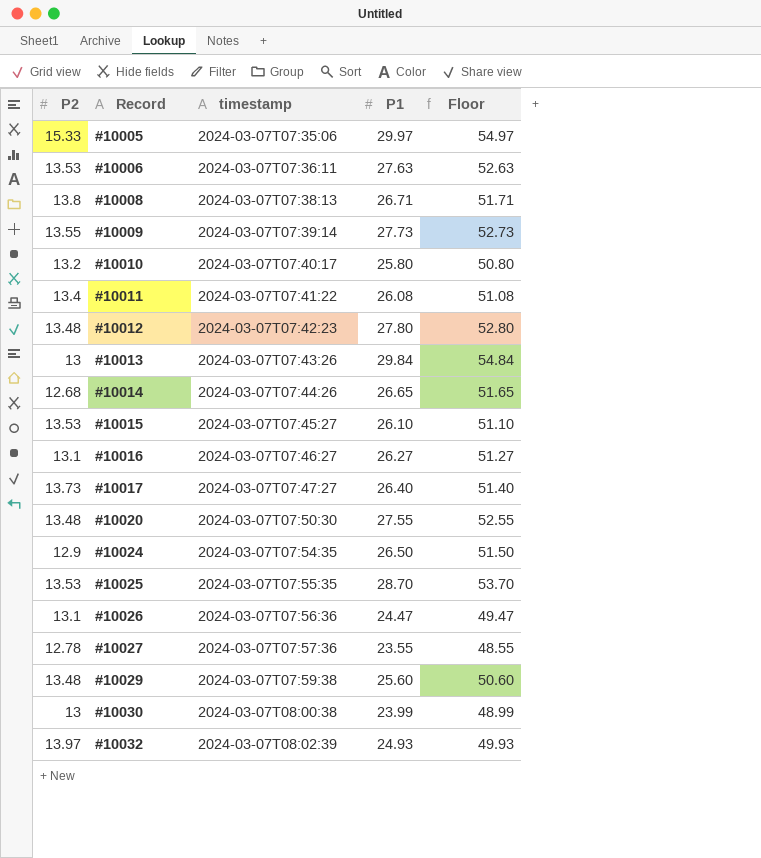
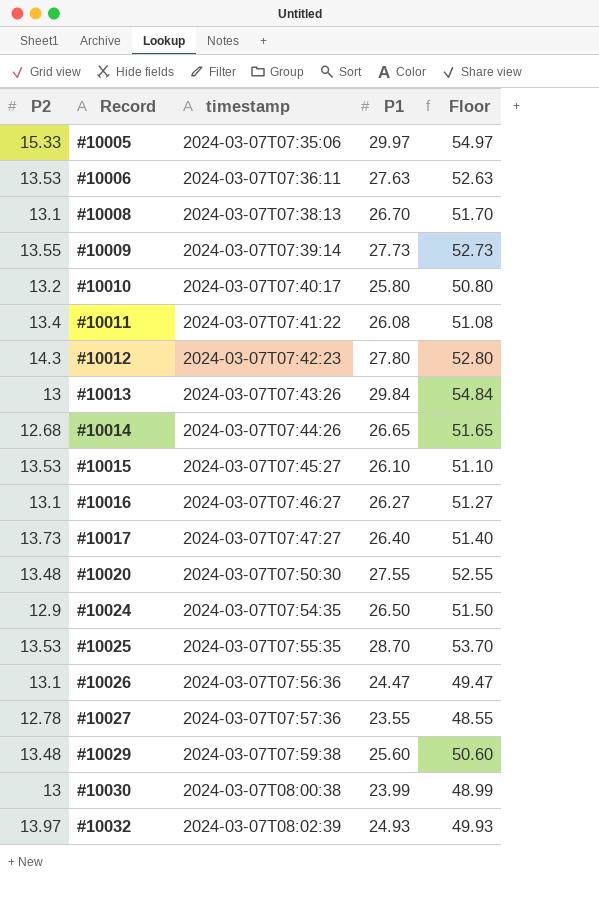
#10008 | P2: 13.8 -> 13.1
#10008 | P1: 26.71 -> 26.70
#10008 | Floor: 51.71 -> 51.70
#10012 | P2: 13.48 -> 14.3

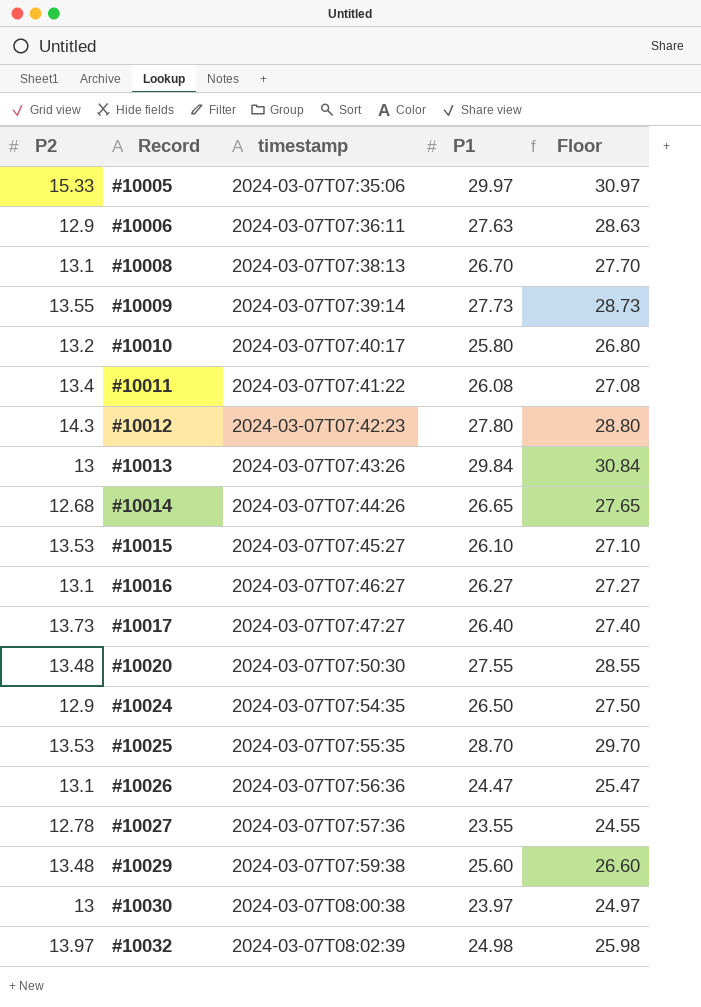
column Floor | formula: [P1] + 25 -> [P1] + 1
#10006 | P2: 13.53 -> 12.9
#10030 | P1: 23.99 -> 23.97
#10032 | P1: 24.93 -> 24.98

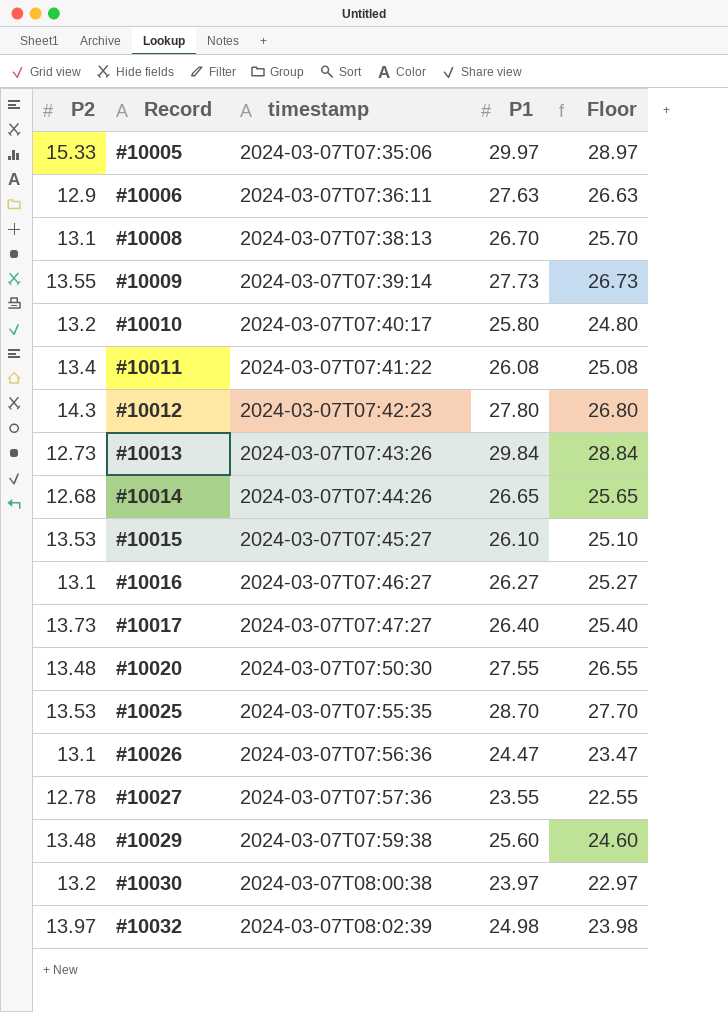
column Floor | formula: [P1] + 1 -> [P1] - 1
row #10024: 12.9 | 2024-03-07T07:54:35 | 26.50 | 27.50 -> none
#10013 | P2: 13 -> 12.73
#10030 | P2: 13 -> 13.2

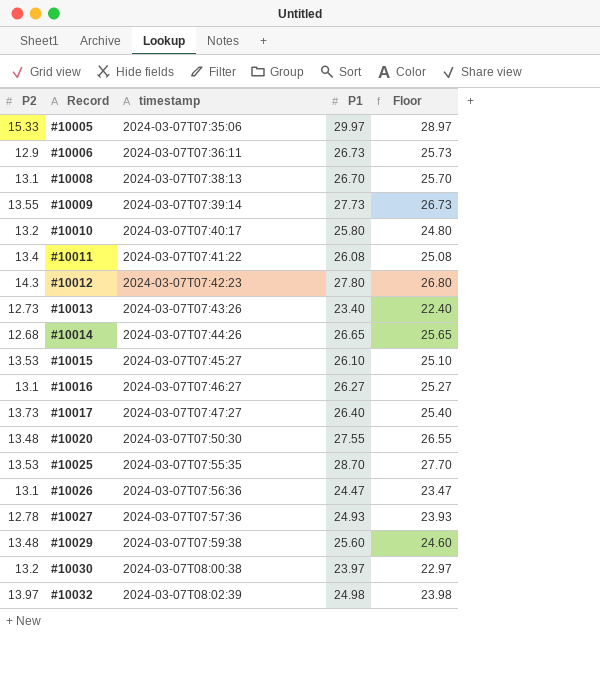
#10006 | P1: 27.63 -> 26.73
#10006 | Floor: 26.63 -> 25.73
#10013 | P1: 29.84 -> 23.40
#10013 | Floor: 28.84 -> 22.40
#10027 | P1: 23.55 -> 24.93
#10027 | Floor: 22.55 -> 23.93

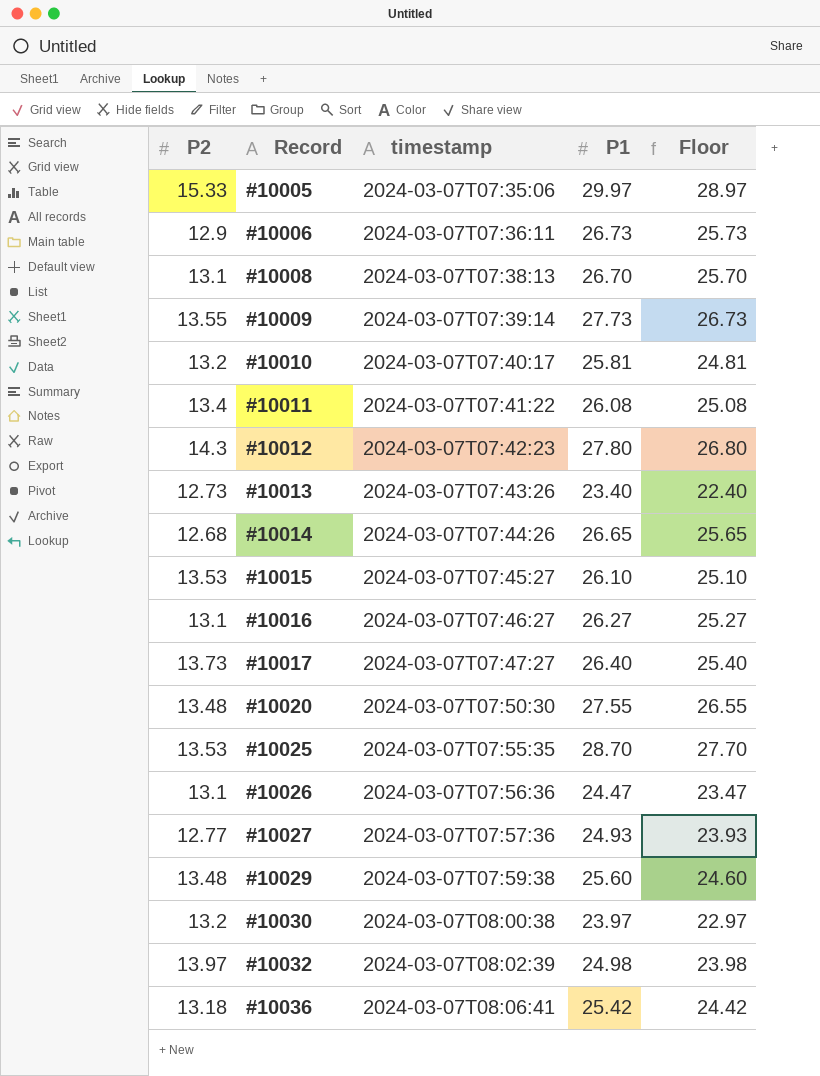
#10010 | P1: 25.80 -> 25.81
#10010 | Floor: 24.80 -> 24.81
#10027 | P2: 12.78 -> 12.77
row #10036: none -> 13.18 | 2024-03-07T08:06:41 | 25.42 | 24.42

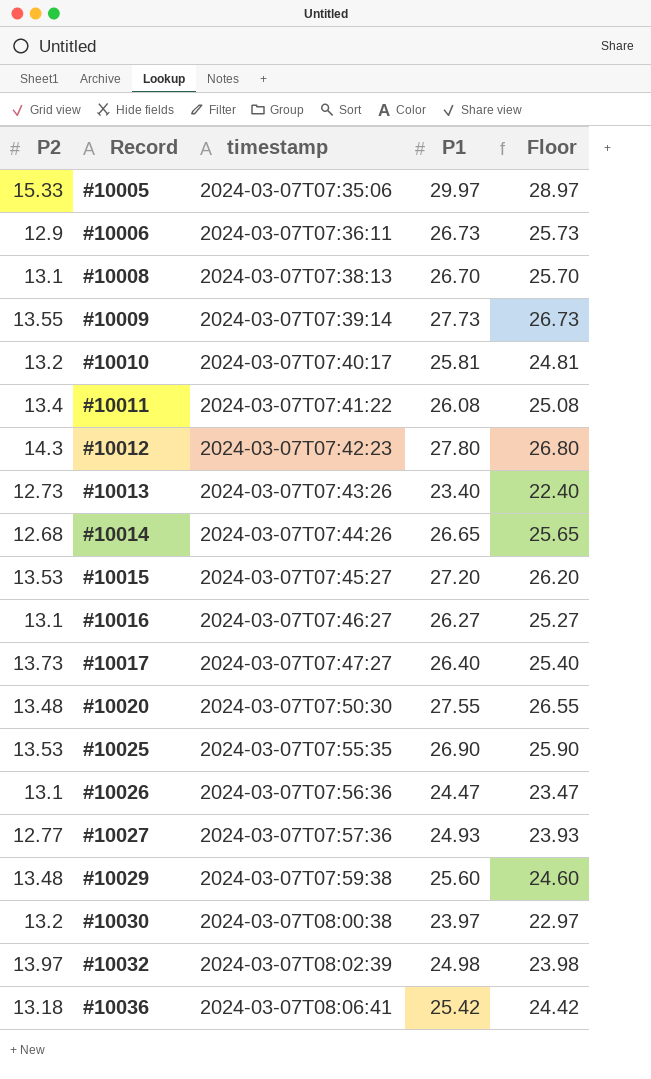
#10015 | P1: 26.10 -> 27.20
#10015 | Floor: 25.10 -> 26.20
#10025 | P1: 28.70 -> 26.90
#10025 | Floor: 27.70 -> 25.90

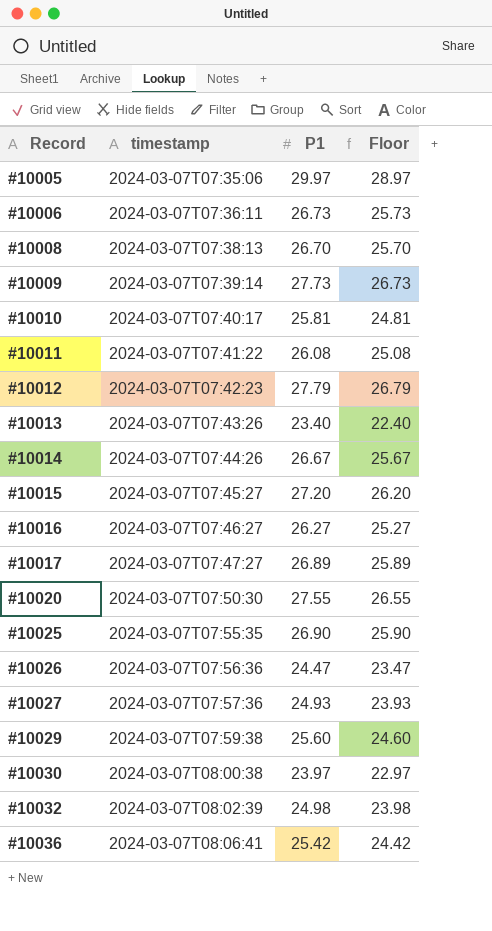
column P2 | position: 1 -> none
#10012 | P1: 27.80 -> 27.79
#10012 | Floor: 26.80 -> 26.79
#10014 | P1: 26.65 -> 26.67
#10014 | Floor: 25.65 -> 25.67
#10017 | P1: 26.40 -> 26.89
#10017 | Floor: 25.40 -> 25.89

